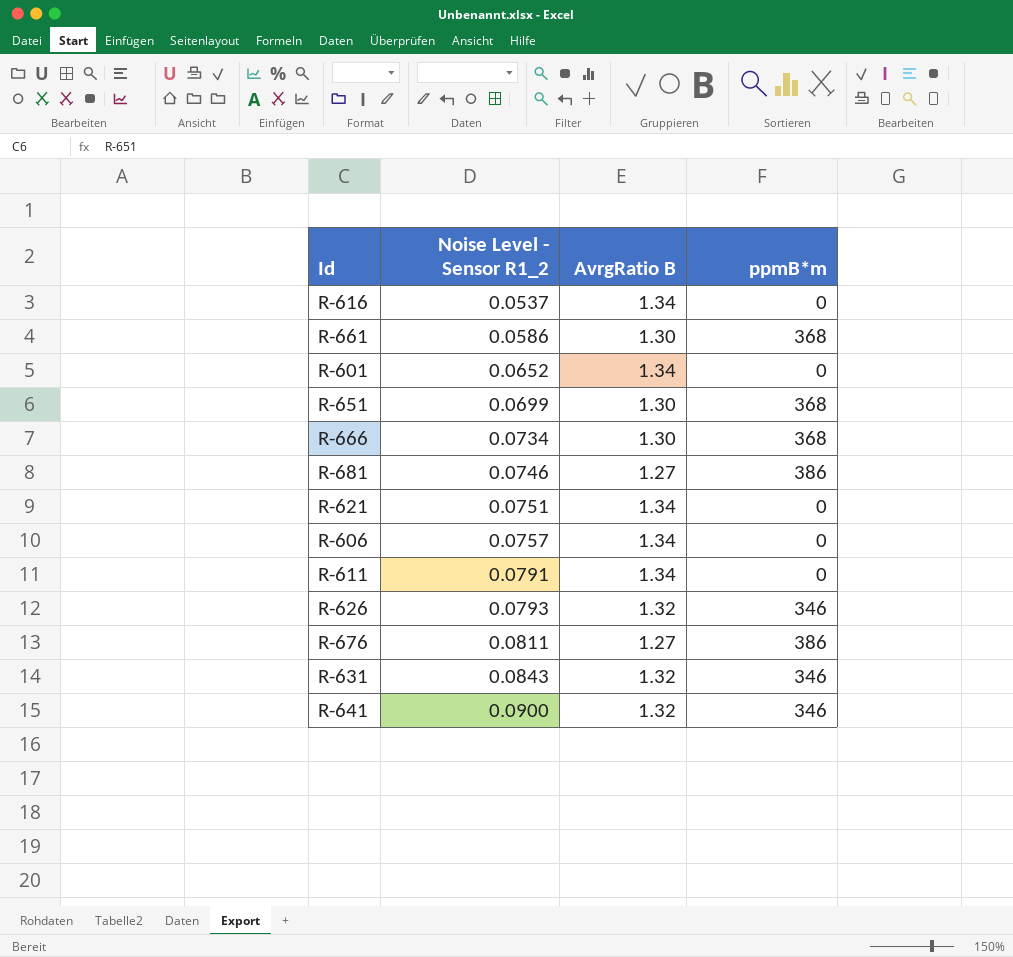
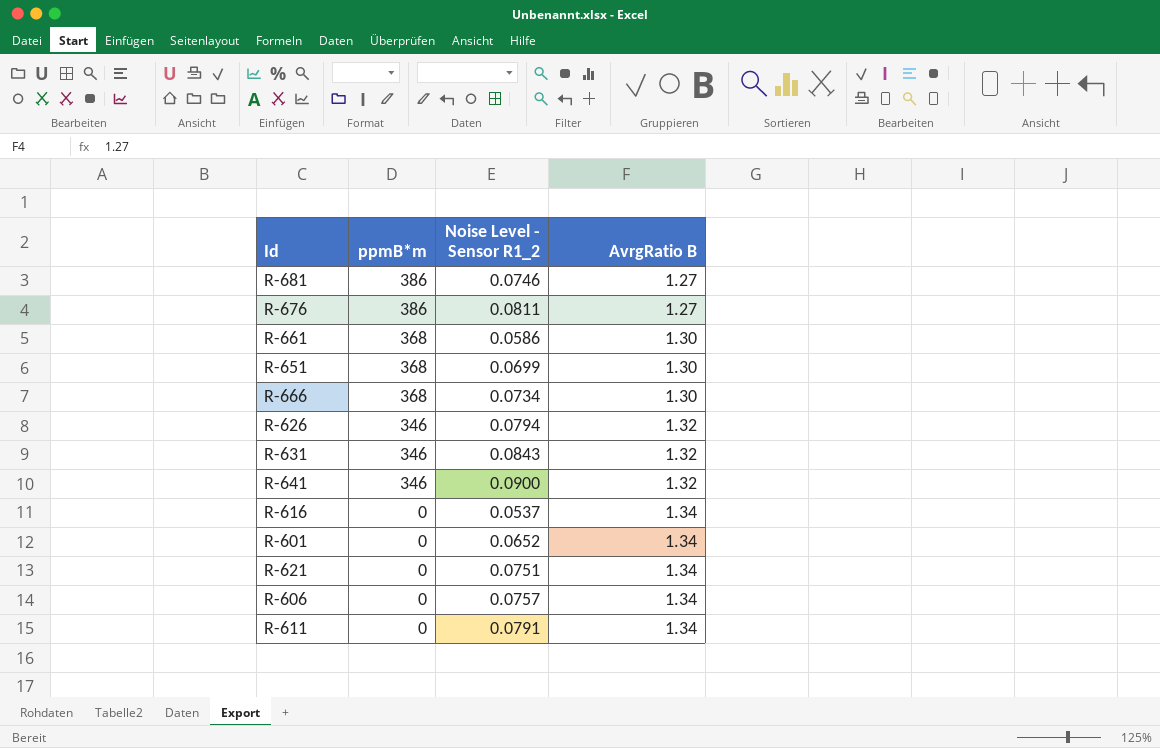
row order: Noise Level - Sensor R1_2 ascending -> ppmB*m descending
column ppmB*m | position: 4 -> 2
R-626 | Noise Level - Sensor R1_2: 0.0793 -> 0.0794

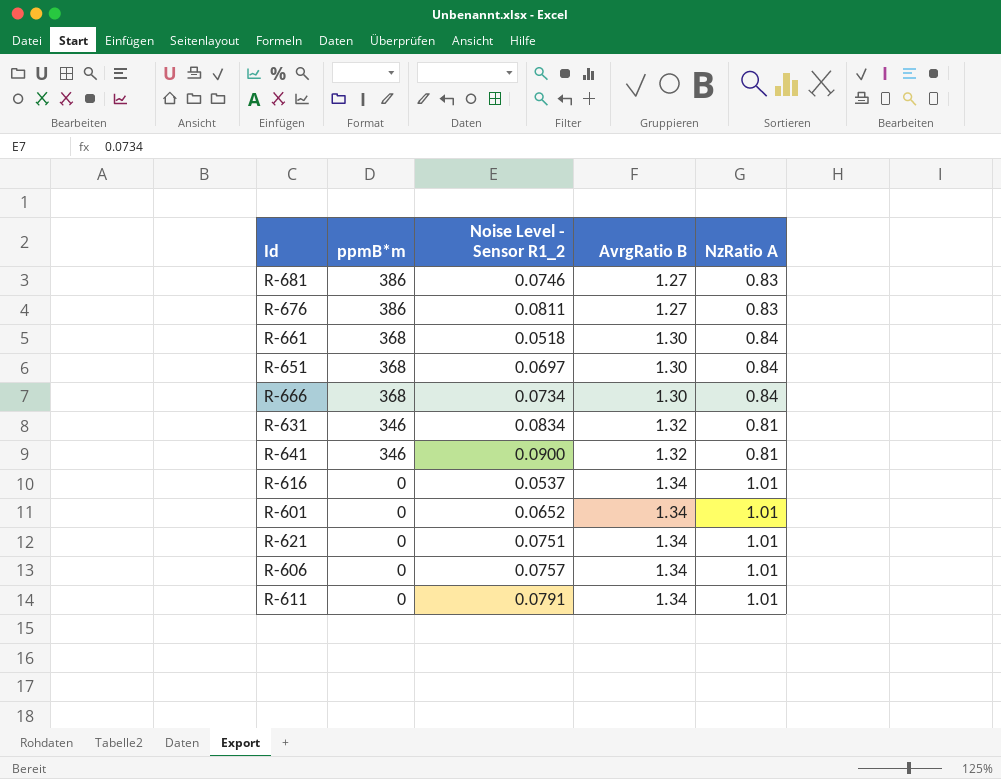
column NzRatio A | position: none -> 5
row R-626: 346 | 0.0794 | 1.32 -> none
R-661 | Noise Level - Sensor R1_2: 0.0586 -> 0.0518
R-651 | Noise Level - Sensor R1_2: 0.0699 -> 0.0697
R-631 | Noise Level - Sensor R1_2: 0.0843 -> 0.0834

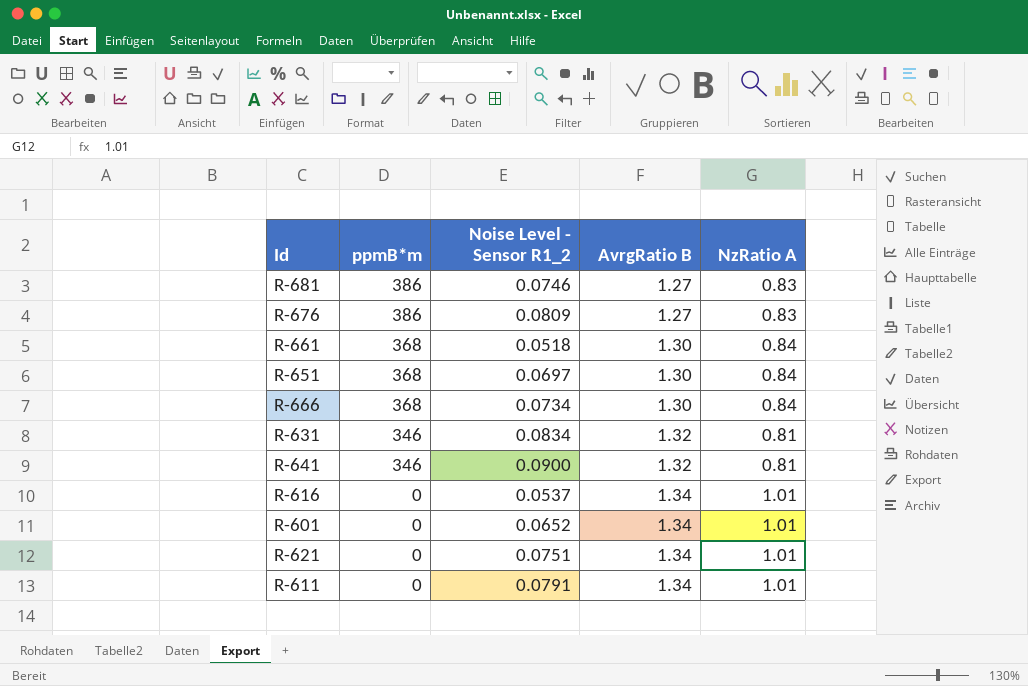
row R-606: 0 | 0.0757 | 1.34 | 1.01 -> none
R-676 | Noise Level - Sensor R1_2: 0.0811 -> 0.0809

